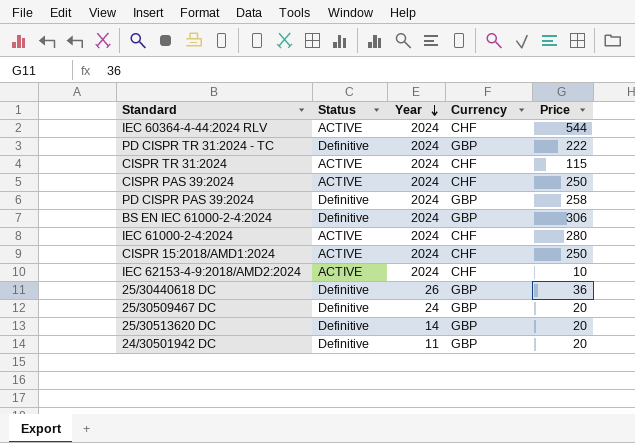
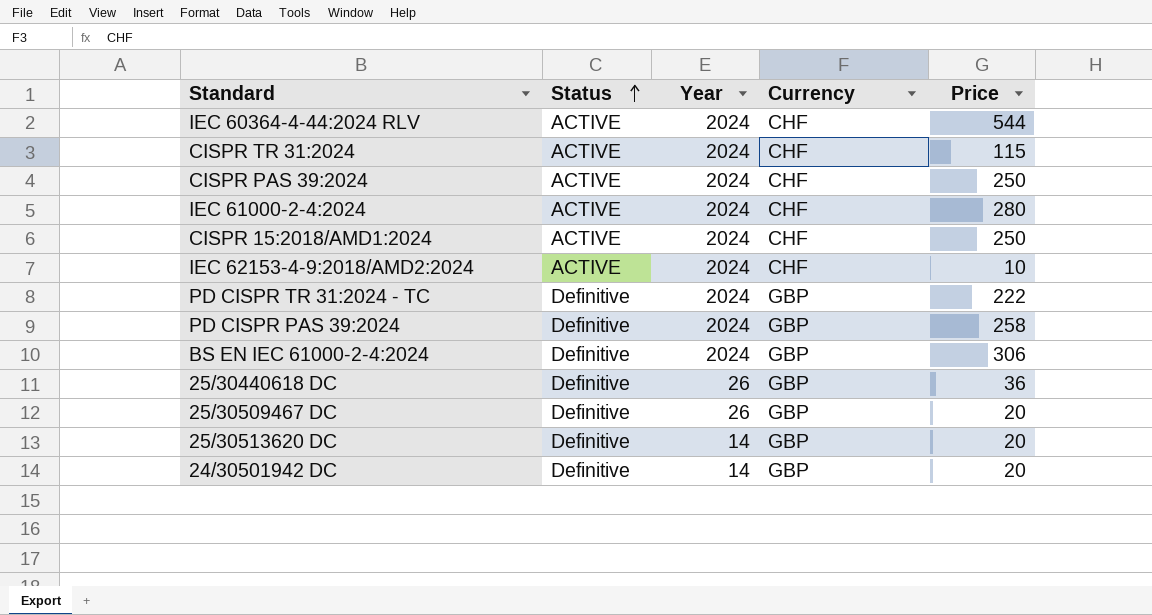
row order: Year descending -> Status ascending
25/30509467 DC | Year: 24 -> 26
24/30501942 DC | Year: 11 -> 14

